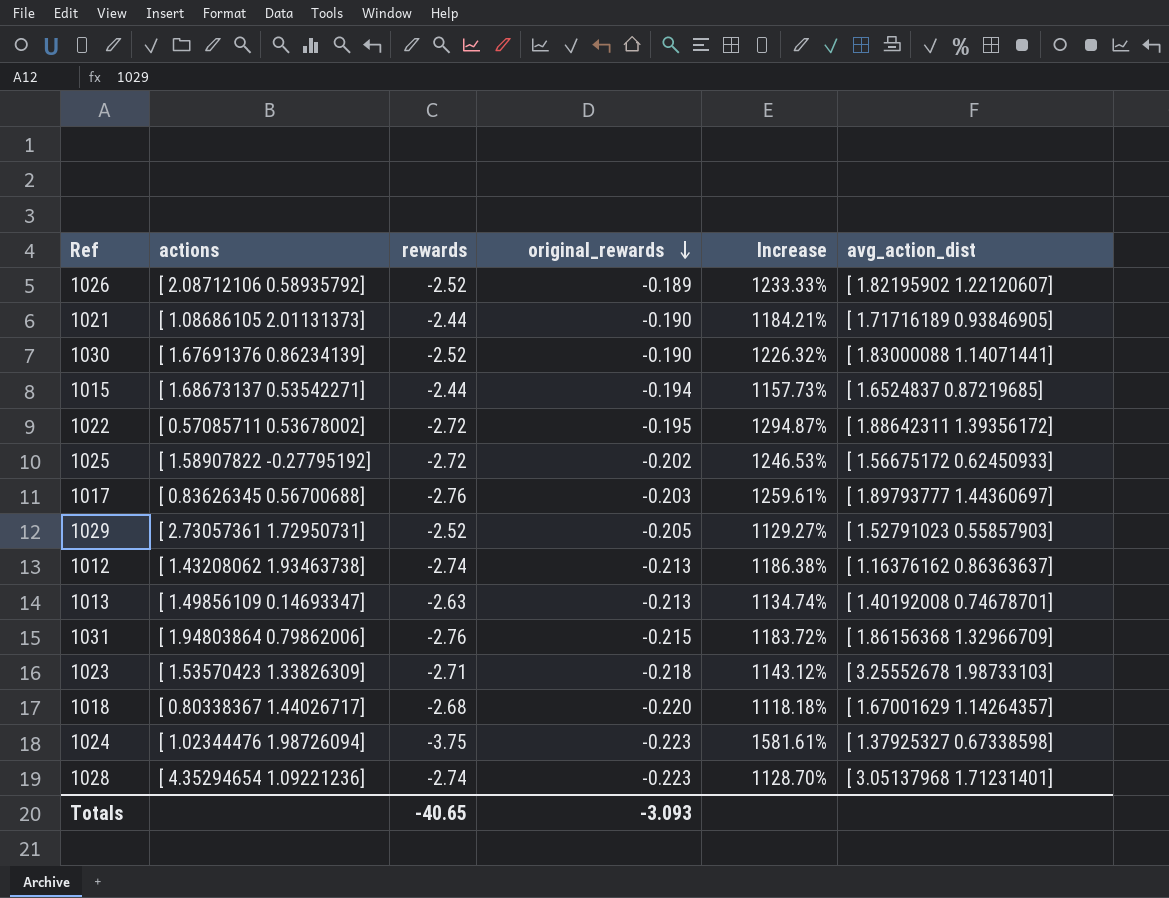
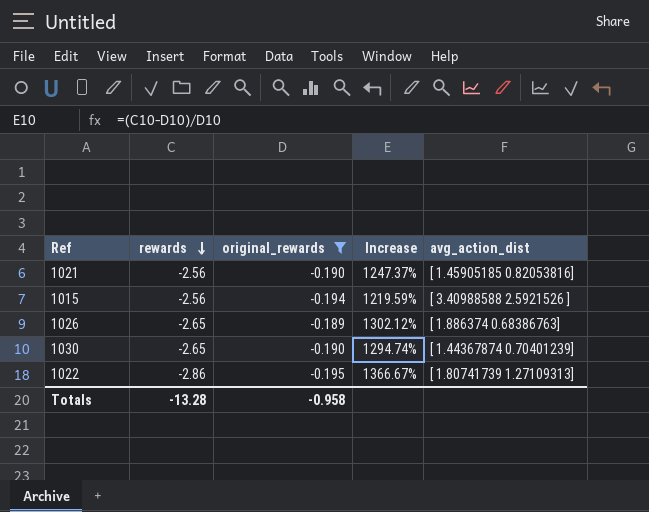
filter: none -> original_rewards >= -0.195
row order: original_rewards descending -> rewards descending
column actions | position: 2 -> none
1021 | rewards: -2.44 -> -2.56
1021 | Increase: 1184.21% -> 1247.37%
1021 | avg_action_dist: [ 1.71716189 0.93846905] -> [ 1.45905185 0.82053816]
1015 | rewards: -2.44 -> -2.56
1015 | Increase: 1157.73% -> 1219.59%
1015 | avg_action_dist: [ 1.6524837 0.87219685] -> [ 3.40988588 2.5921526 ]
1026 | rewards: -2.52 -> -2.65
1026 | Increase: 1233.33% -> 1302.12%
1026 | avg_action_dist: [ 1.82195902 1.22120607] -> [ 1.886374 0.68386763]
1030 | rewards: -2.52 -> -2.65
1030 | Increase: 1226.32% -> 1294.74%
1030 | avg_action_dist: [ 1.83000088 1.14071441] -> [ 1.44367874 0.70401239]
1022 | rewards: -2.72 -> -2.86
1022 | Increase: 1294.87% -> 1366.67%
1022 | avg_action_dist: [ 1.88642311 1.39356172] -> [ 1.80741739 1.27109313]
Totals | rewards: -40.65 -> -13.28
Totals | original_rewards: -3.093 -> -0.958

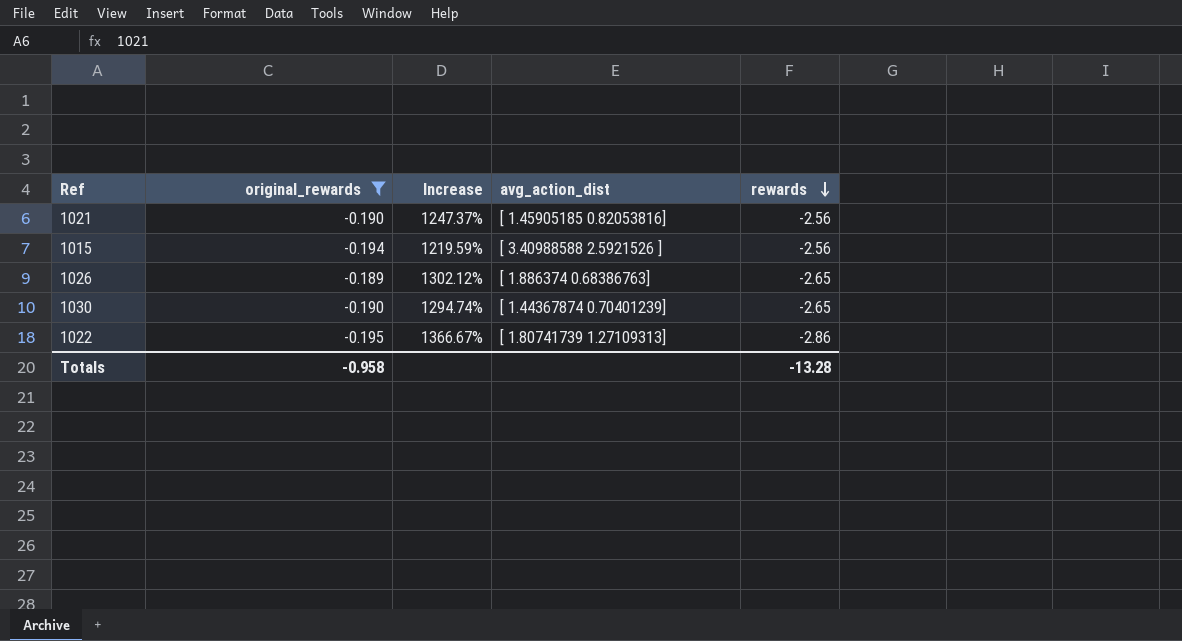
column rewards | position: 2 -> 5

